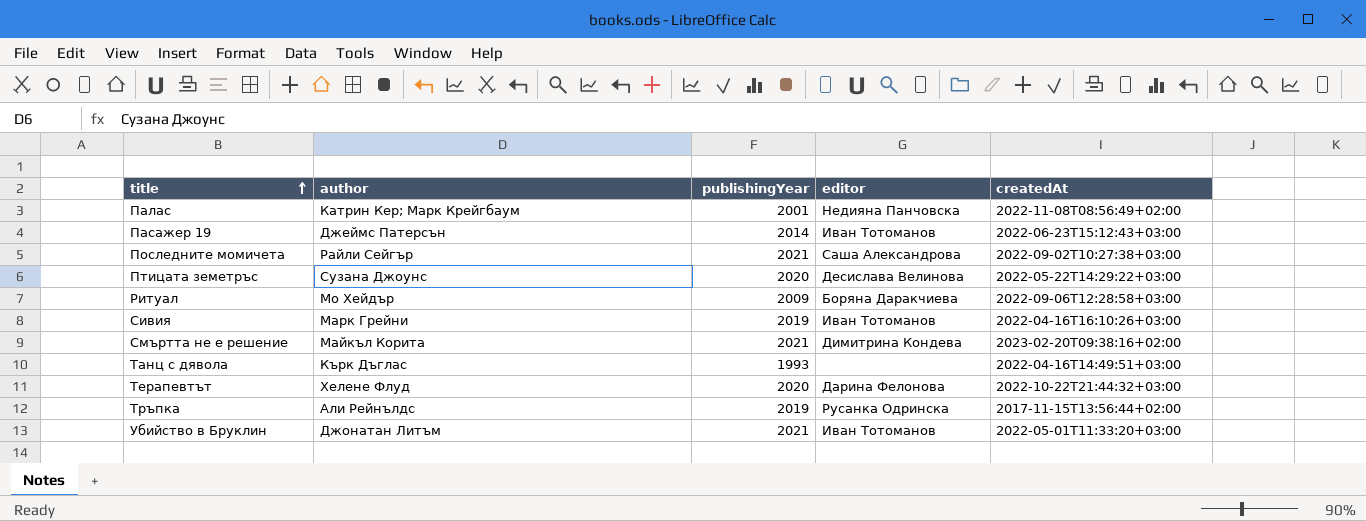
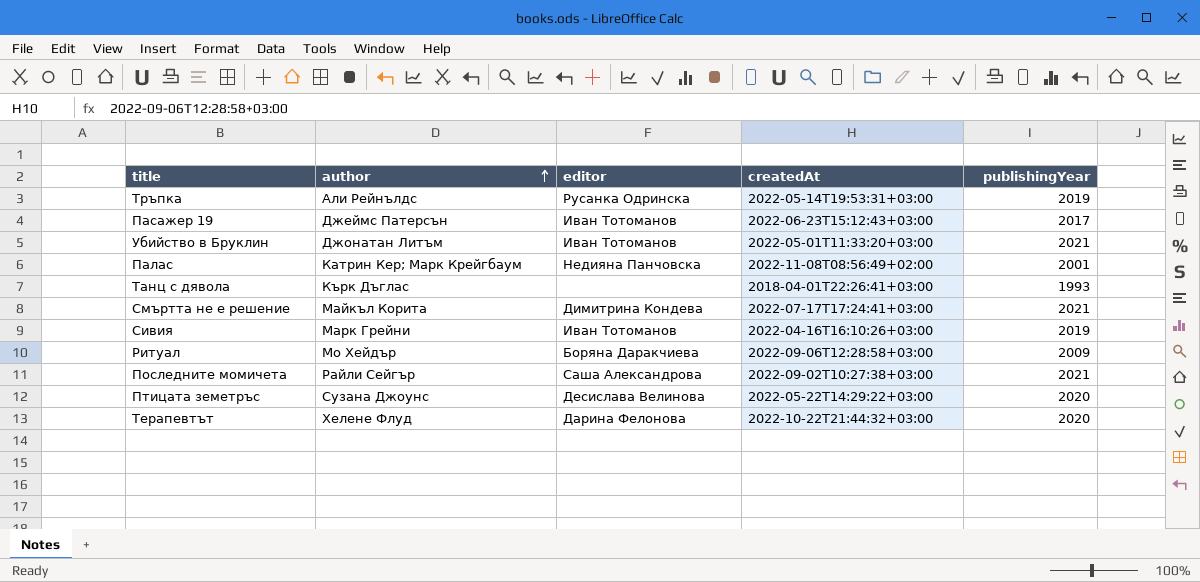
row order: title ascending -> author ascending
column publishingYear | position: 3 -> 5
Тръпка | createdAt: 2017-11-15T13:56:44+02:00 -> 2022-05-14T19:53:31+03:00
Пасажер 19 | publishingYear: 2014 -> 2017
Танц с дявола | createdAt: 2022-04-16T14:49:51+03:00 -> 2018-04-01T22:26:41+03:00
Смъртта не е решение | createdAt: 2023-02-20T09:38:16+02:00 -> 2022-07-17T17:24:41+03:00

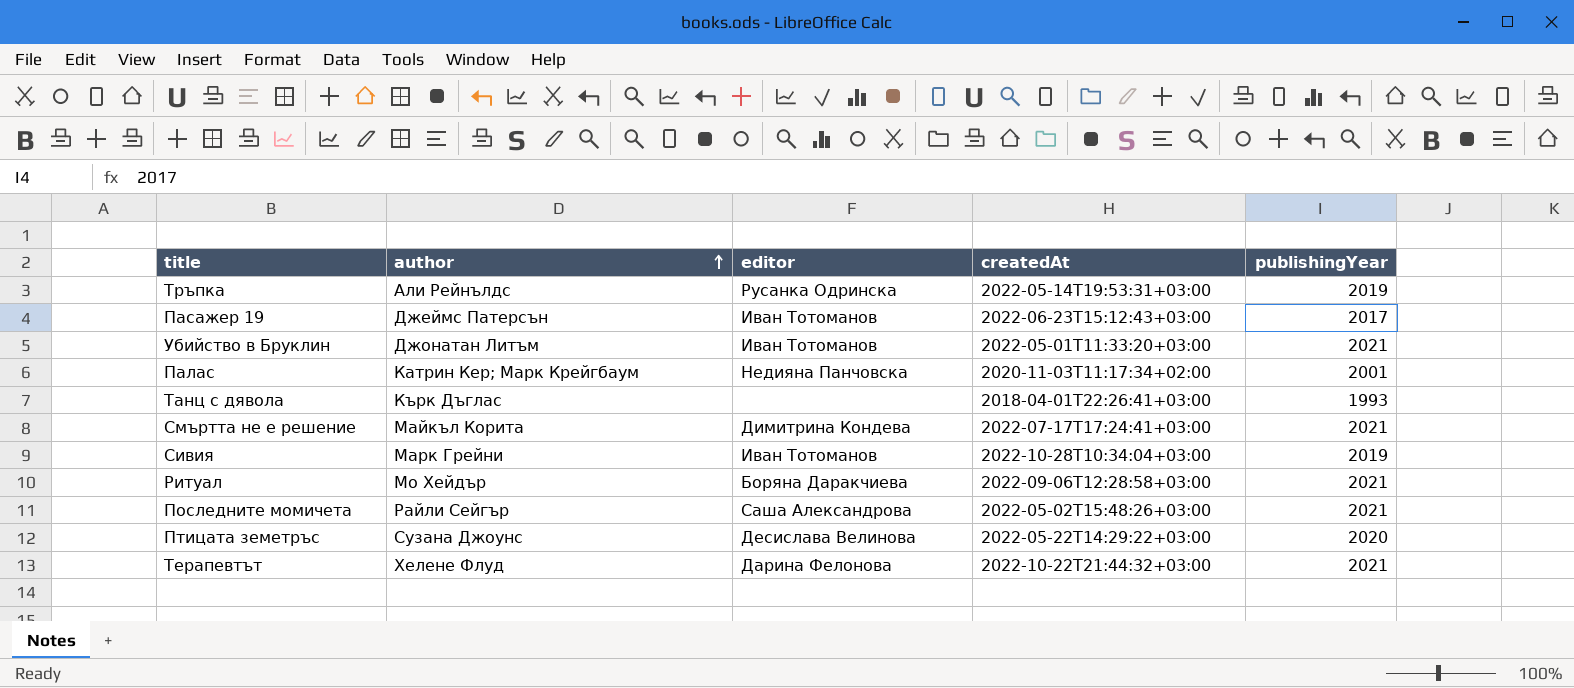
Палас | createdAt: 2022-11-08T08:56:49+02:00 -> 2020-11-03T11:17:34+02:00
Сивия | createdAt: 2022-04-16T16:10:26+03:00 -> 2022-10-28T10:34:04+03:00
Ритуал | publishingYear: 2009 -> 2021
Последните момичета | createdAt: 2022-09-02T10:27:38+03:00 -> 2022-05-02T15:48:26+03:00
Терапевтът | publishingYear: 2020 -> 2021

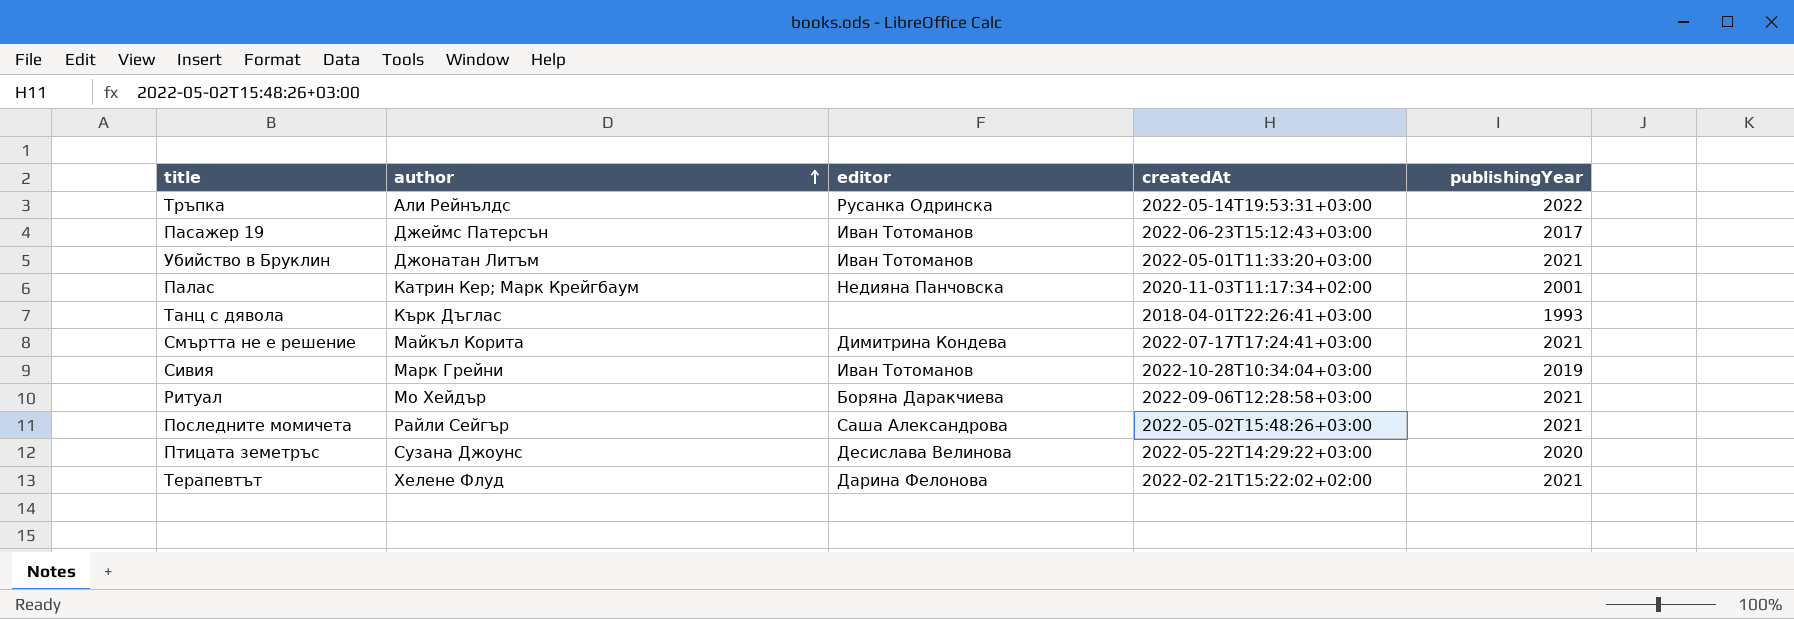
Тръпка | publishingYear: 2019 -> 2022
Терапевтът | createdAt: 2022-10-22T21:44:32+03:00 -> 2022-02-21T15:22:02+02:00

